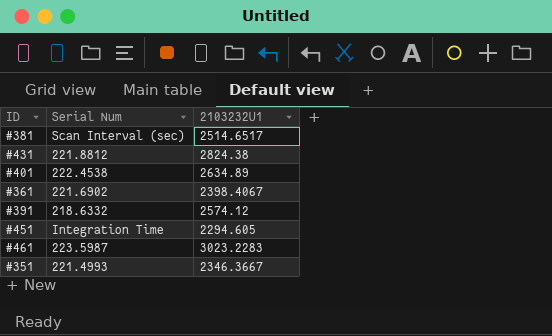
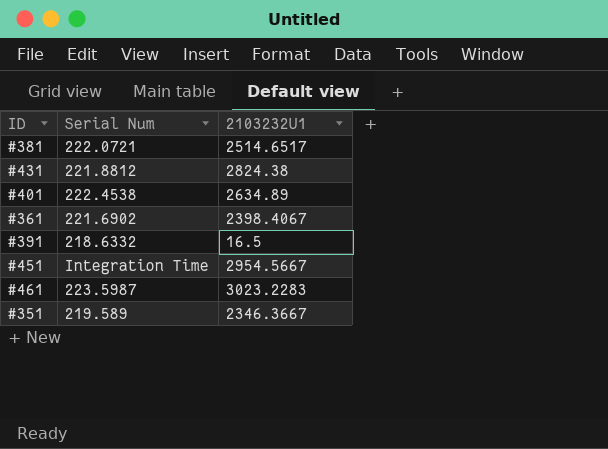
#381 | Serial Num: Scan Interval (sec) -> 222.0721
#391 | 2103232U1: 2574.12 -> 16.5
#451 | 2103232U1: 2294.605 -> 2954.5667
#351 | Serial Num: 221.4993 -> 219.589

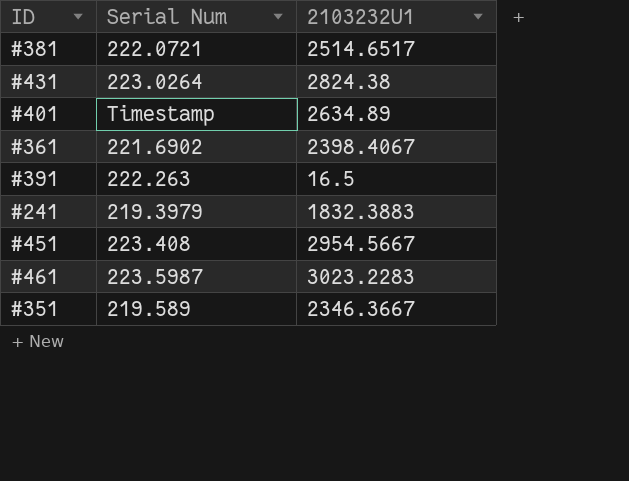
#431 | Serial Num: 221.8812 -> 223.0264
#401 | Serial Num: 222.4538 -> Timestamp
#391 | Serial Num: 218.6332 -> 222.263
row #241: none -> 219.3979 | 1832.3883
#451 | Serial Num: Integration Time -> 223.408

